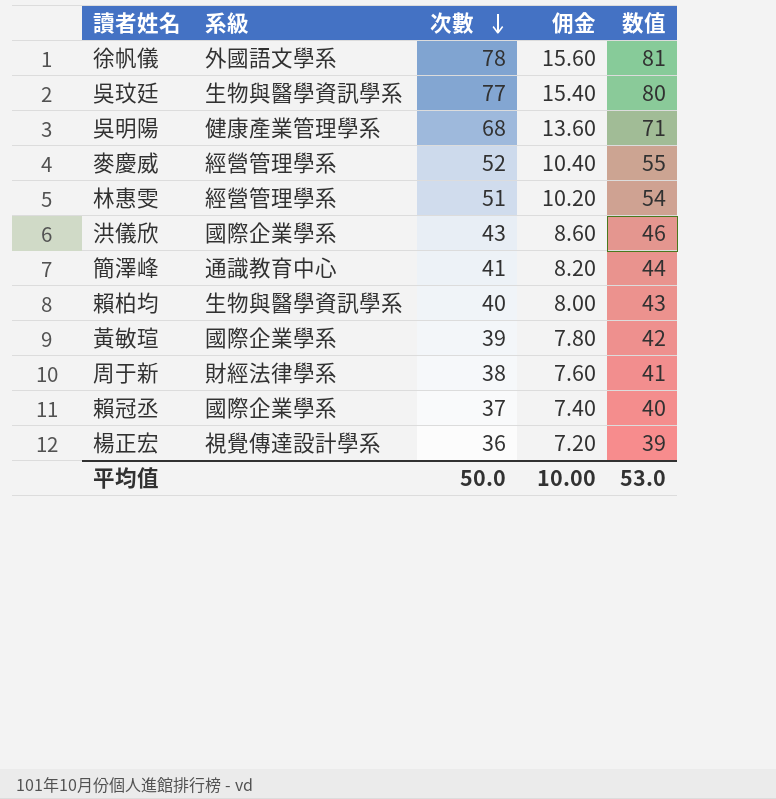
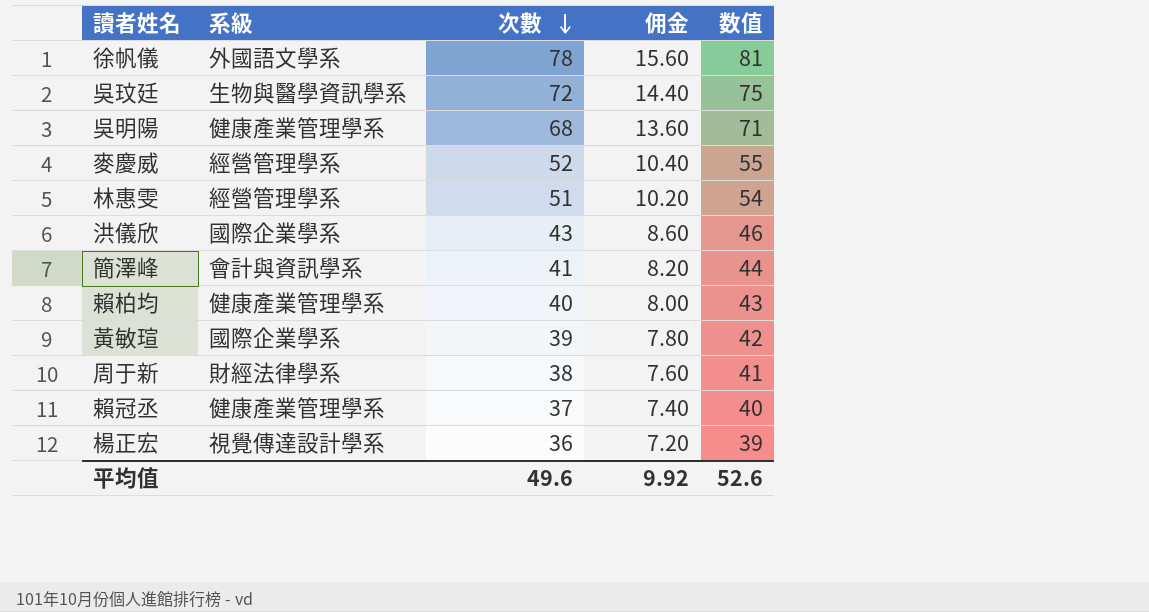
吳玟廷 | 次數: 77 -> 72
吳玟廷 | 佣金: 15.40 -> 14.40
吳玟廷 | 数值: 80 -> 75
簡澤峰 | 系級: 通識教育中心 -> 會計與資訊學系
賴柏均 | 系級: 生物與醫學資訊學系 -> 健康產業管理學系
賴冠丞 | 系級: 國際企業學系 -> 健康產業管理學系
平均值 | 次數: 50.0 -> 49.6
平均值 | 佣金: 10.00 -> 9.92
平均值 | 数值: 53.0 -> 52.6

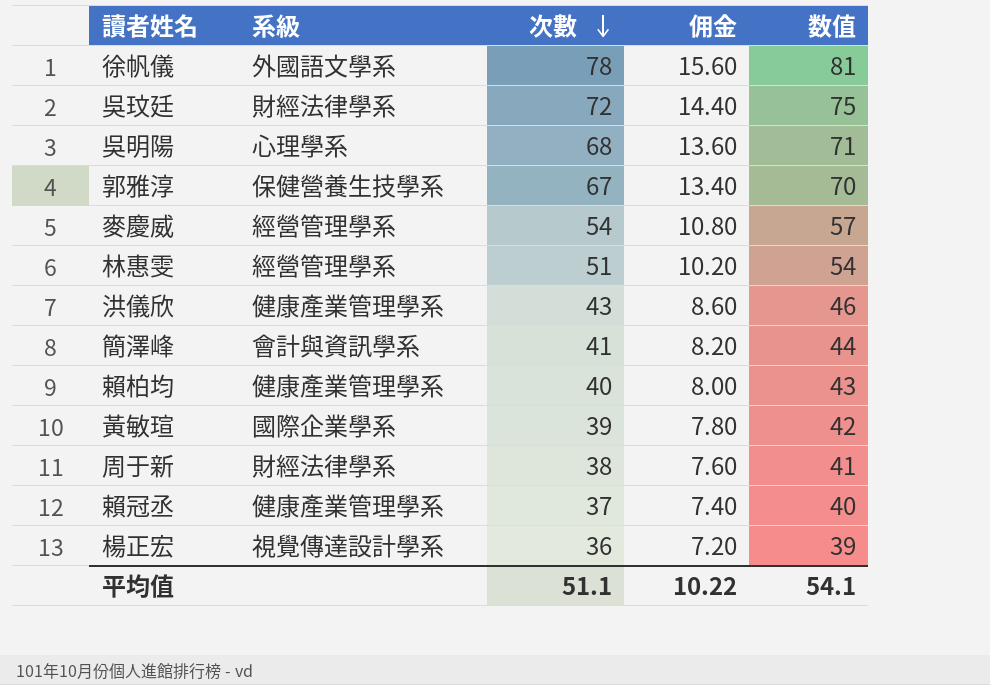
吳玟廷 | 系級: 生物與醫學資訊學系 -> 財經法律學系
吳明陽 | 系級: 健康產業管理學系 -> 心理學系
row 郭雅淳: none -> 保健營養生技學系 | 67 | 13.40 | 70
麥慶威 | 次數: 52 -> 54
麥慶威 | 佣金: 10.40 -> 10.80
麥慶威 | 数值: 55 -> 57
洪儀欣 | 系級: 國際企業學系 -> 健康產業管理學系
平均值 | 次數: 49.6 -> 51.1
平均值 | 佣金: 9.92 -> 10.22
平均值 | 数值: 52.6 -> 54.1

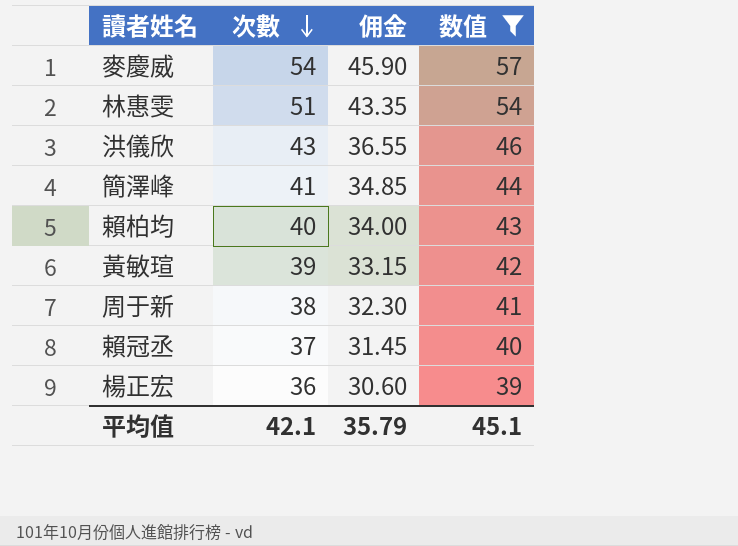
filter: none -> 数值 <= 57
column 系級 | position: 2 -> none
column 佣金 | formula: [次數] * 0.2 -> [次數] * 0.85
平均值 | 次數: 51.1 -> 42.1
平均值 | 佣金: 10.22 -> 35.79
平均值 | 数值: 54.1 -> 45.1

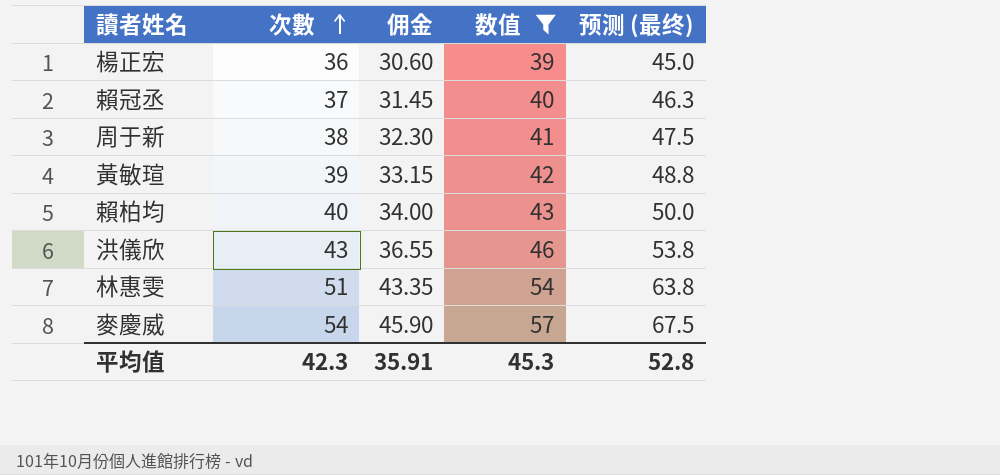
row order: 次數 descending -> 次數 ascending
column 预测 (最终) | formula: none -> [次數] * 1.25
row 簡澤峰: 41 | 34.85 | 44 -> none
平均值 | 次數: 42.1 -> 42.3
平均值 | 佣金: 35.79 -> 35.91
平均值 | 数值: 45.1 -> 45.3

